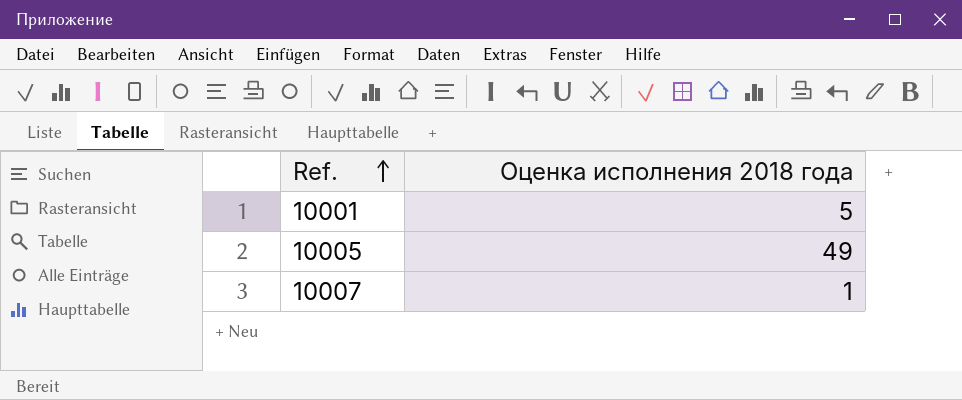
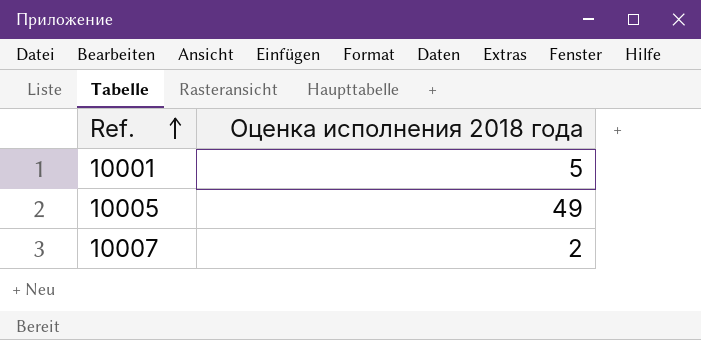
10007 | Оценка исполнения 2018 года: 1 -> 2

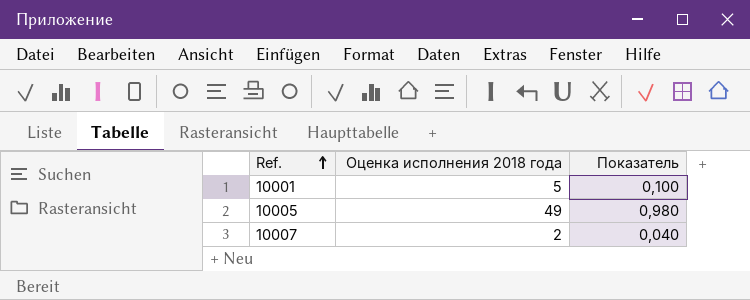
column Показатель | formula: none -> [Оценка исполнения 2018 года] * 0,02

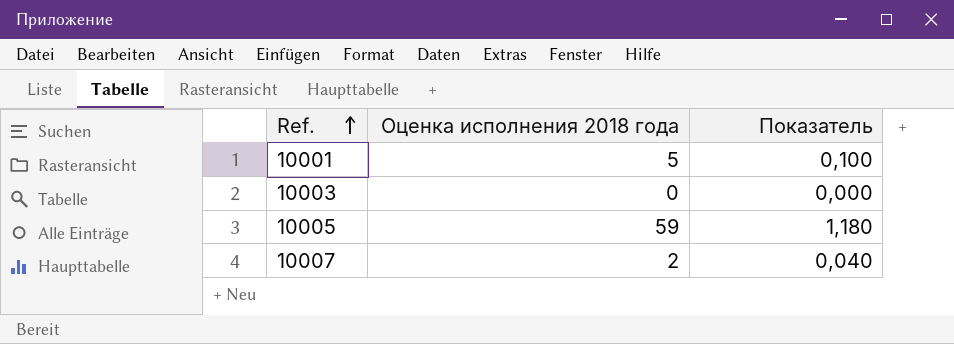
row 10003: none -> 0 | 0,000
10005 | Оценка исполнения 2018 года: 49 -> 59
10005 | Показатель: 0,980 -> 1,180

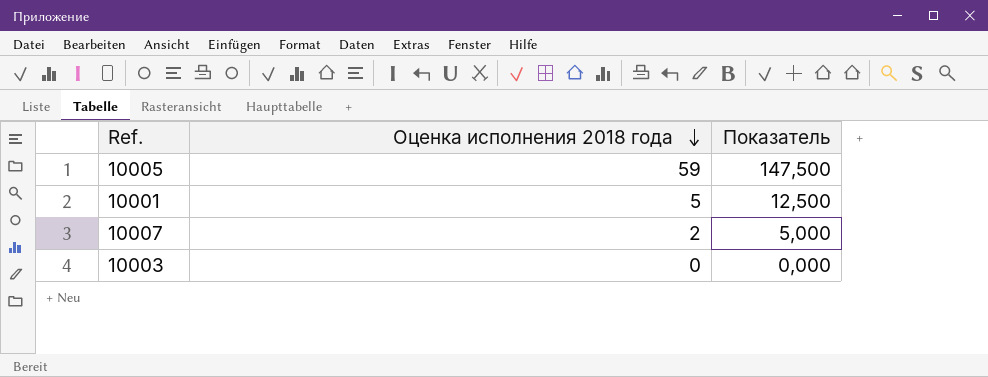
row order: Ref. ascending -> Оценка исполнения 2018 года descending
column Показатель | formula: [Оценка исполнения 2018 года] * 0,02 -> [Оценка исполнения 2018 года] * 2,5

